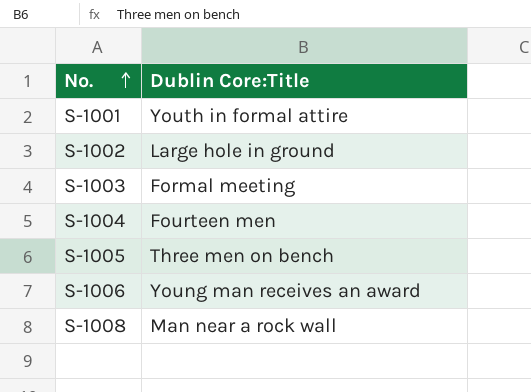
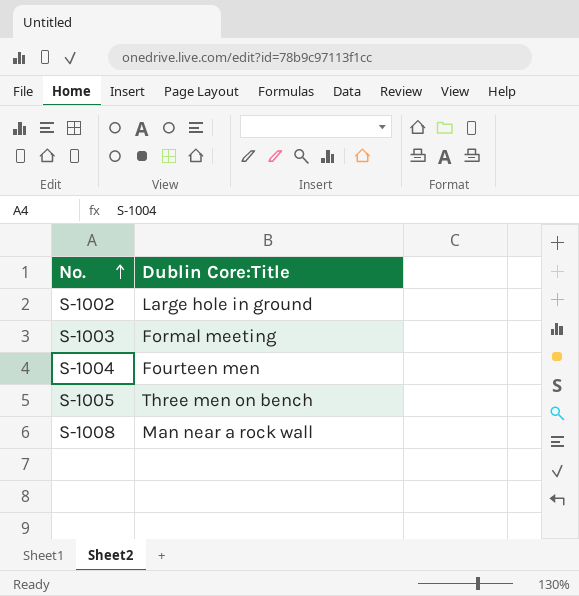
row S-1001: Youth in formal attire -> none
row S-1006: Young man receives an award -> none

